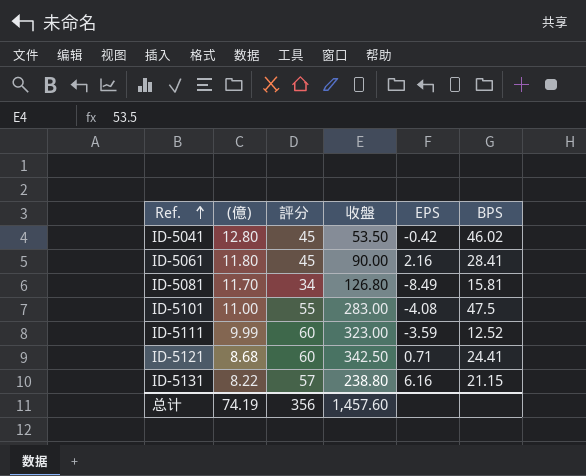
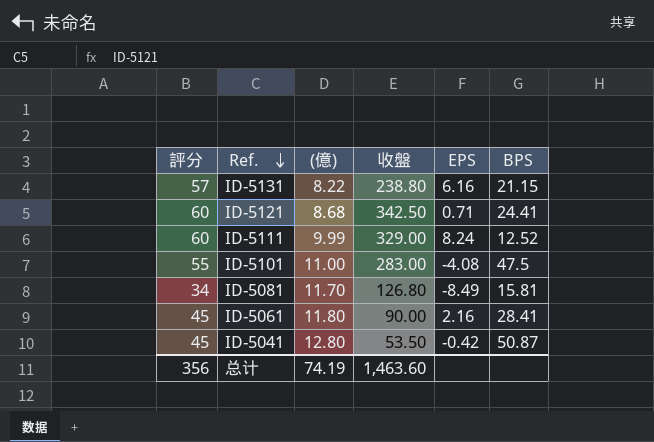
row order: Ref. ascending -> Ref. descending
column 評分 | position: 3 -> 1
ID-5111 | 收盤: 323.00 -> 329.00
ID-5111 | EPS: -3.59 -> 8.24
ID-5041 | BPS: 46.02 -> 50.87
总计 | 收盤: 1,457.60 -> 1,463.60

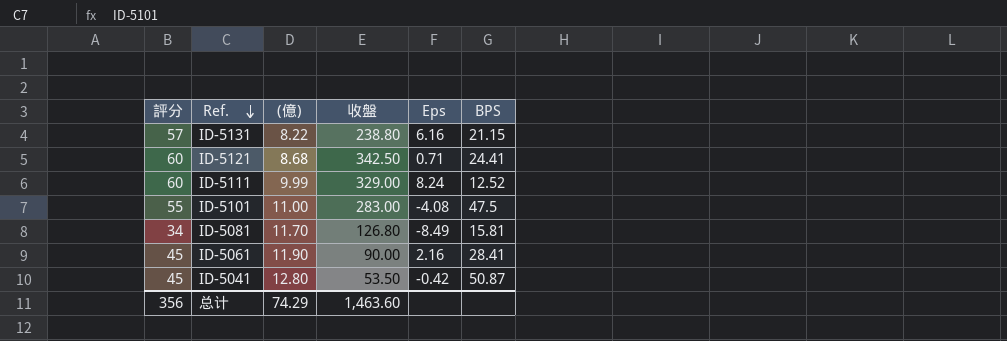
column name: EPS -> Eps
ID-5061 | (億): 11.80 -> 11.90
总计 | (億): 74.19 -> 74.29

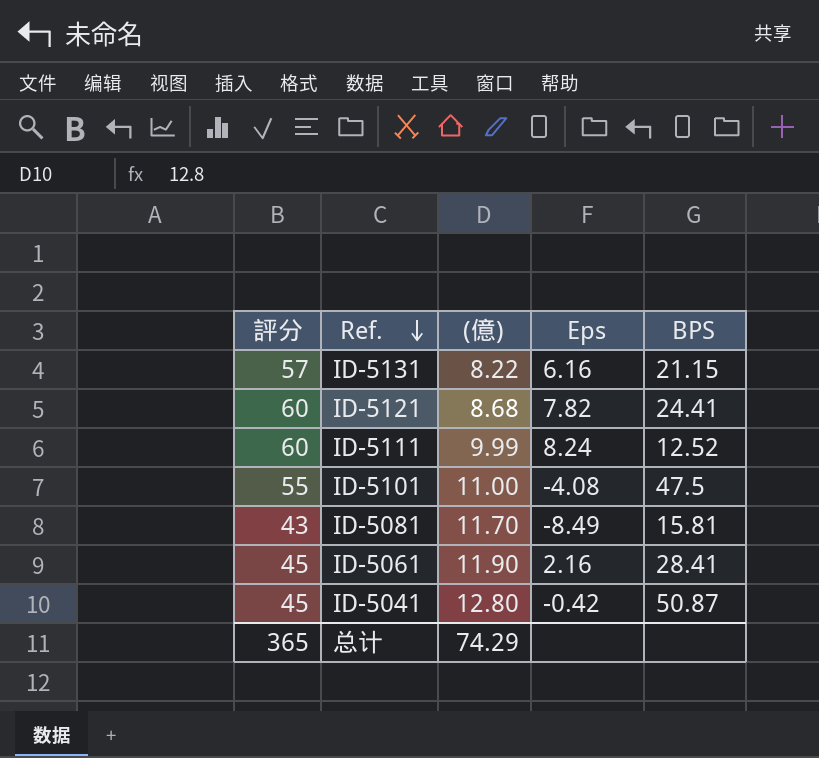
column 收盤 | position: 4 -> none
ID-5121 | Eps: 0.71 -> 7.82
ID-5081 | 評分: 34 -> 43
总计 | 評分: 356 -> 365

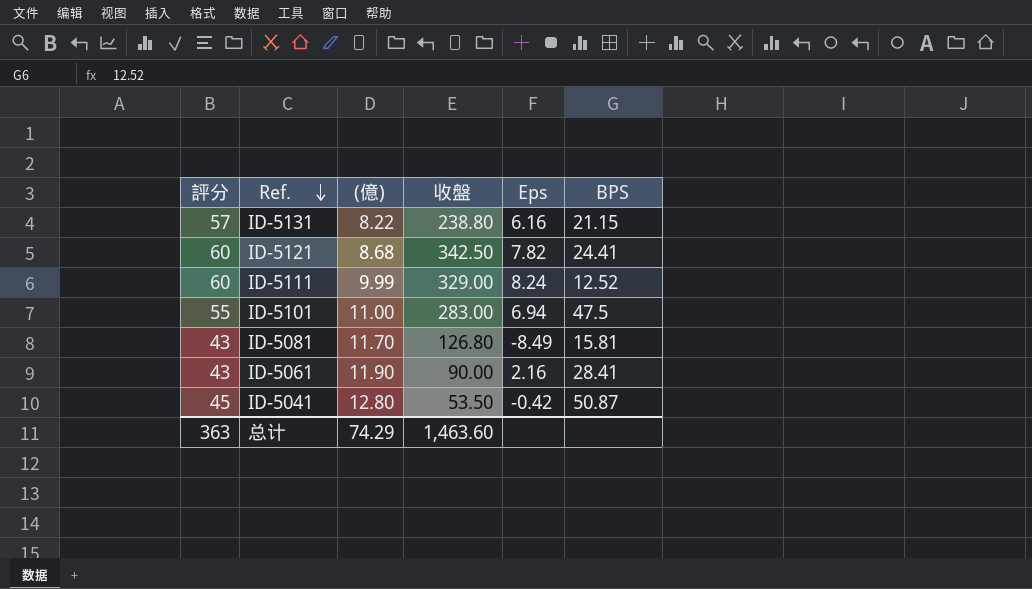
column 收盤 | position: none -> 4
ID-5101 | Eps: -4.08 -> 6.94
ID-5061 | 評分: 45 -> 43
总计 | 評分: 365 -> 363

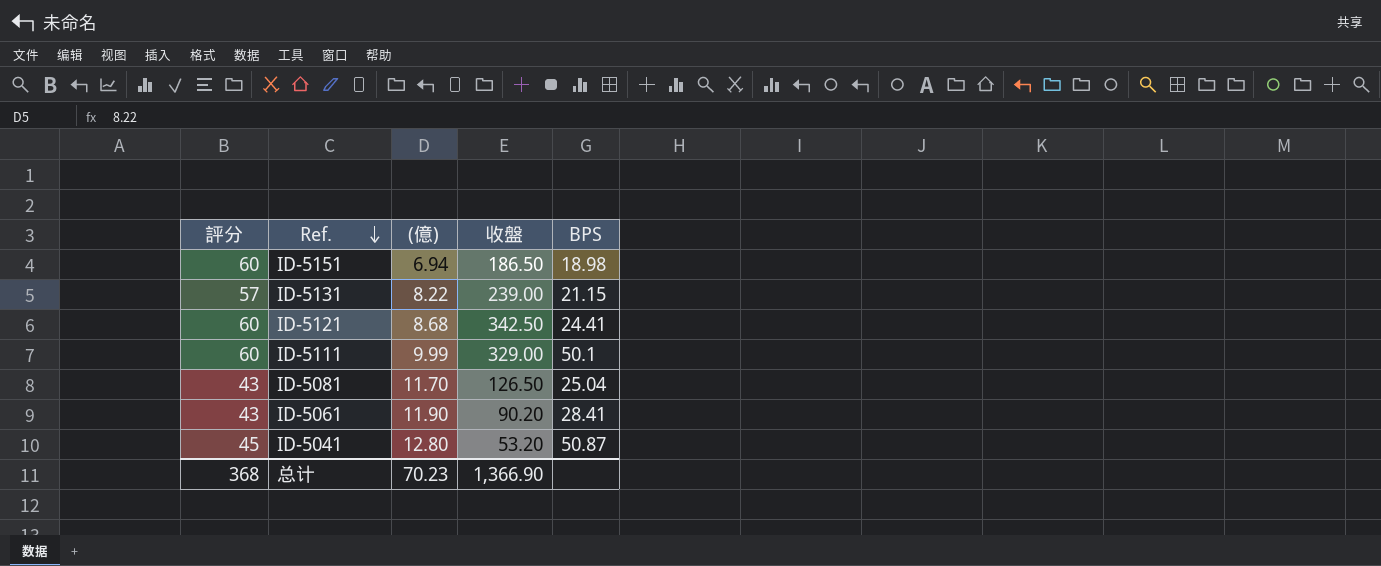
column Eps | position: 5 -> none
row ID-5101: 55 | 11.00 | 283.00 | 6.94 | 47.5 -> none
row ID-5151: none -> 60 | 6.94 | 186.50 | 18.98
ID-5131 | 收盤: 238.80 -> 239.00
ID-5111 | BPS: 12.52 -> 50.1
ID-5081 | 收盤: 126.80 -> 126.50
ID-5081 | BPS: 15.81 -> 25.04
ID-5061 | 收盤: 90.00 -> 90.20
ID-5041 | 收盤: 53.50 -> 53.20
总计 | 評分: 363 -> 368
总计 | (億): 74.29 -> 70.23
总计 | 收盤: 1,463.60 -> 1,366.90

